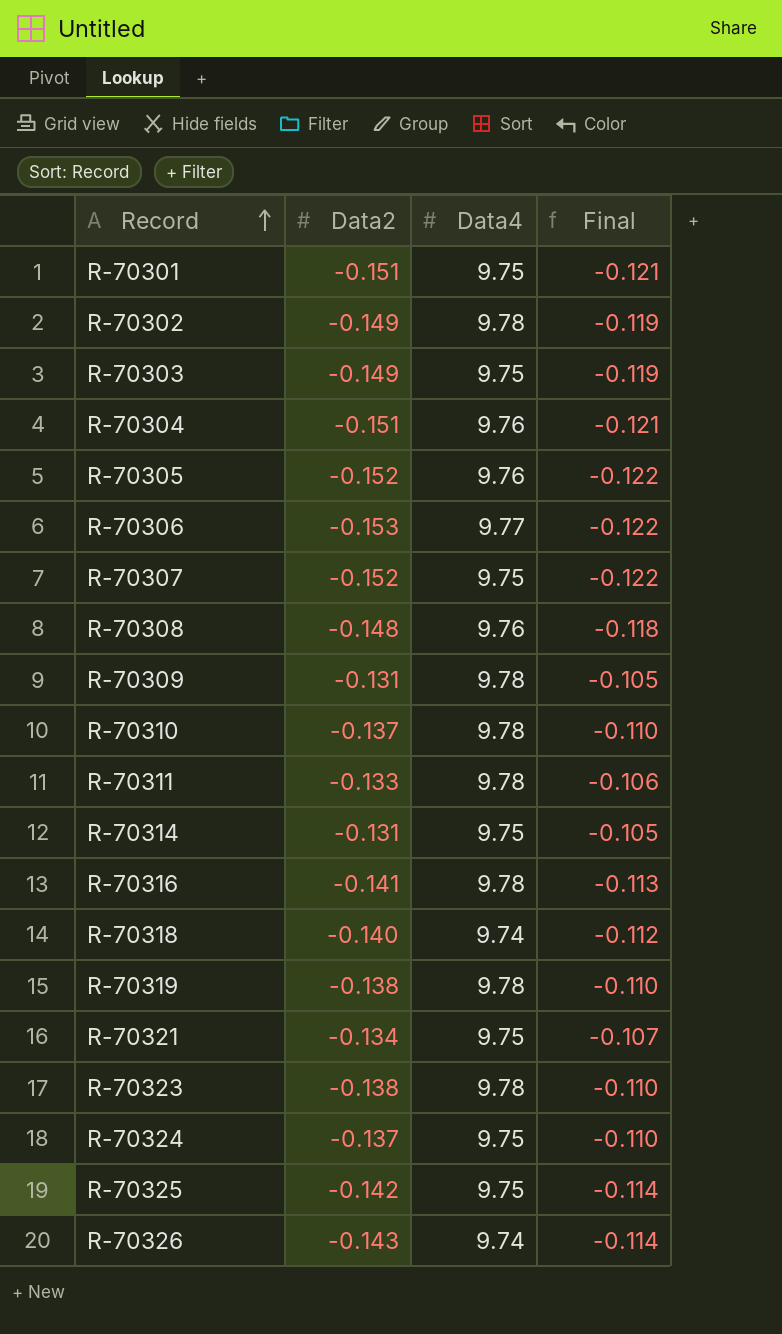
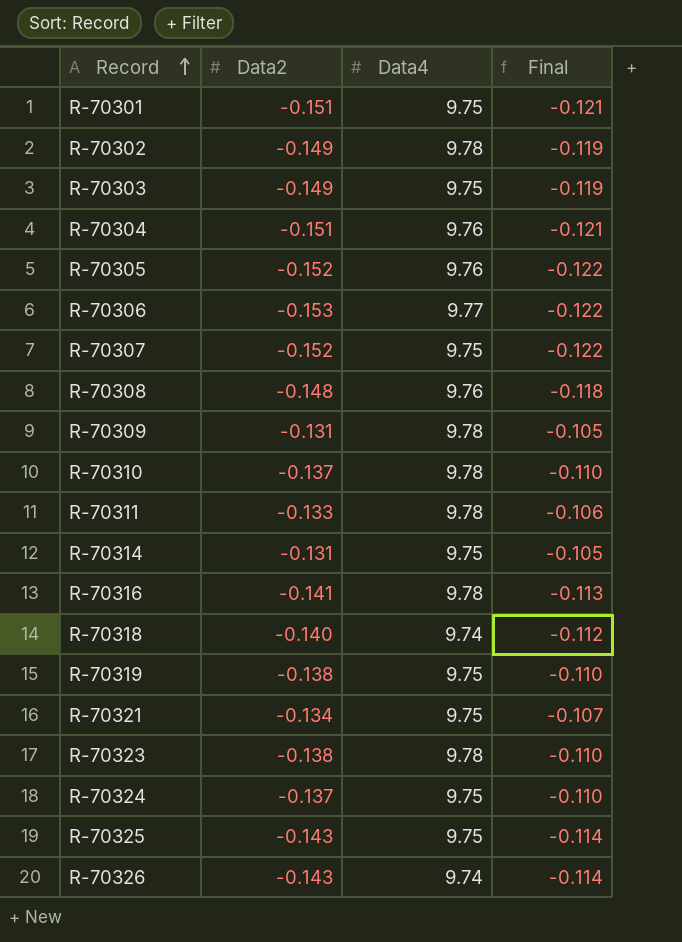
R-70319 | Data4: 9.78 -> 9.75
R-70325 | Data2: -0.142 -> -0.143

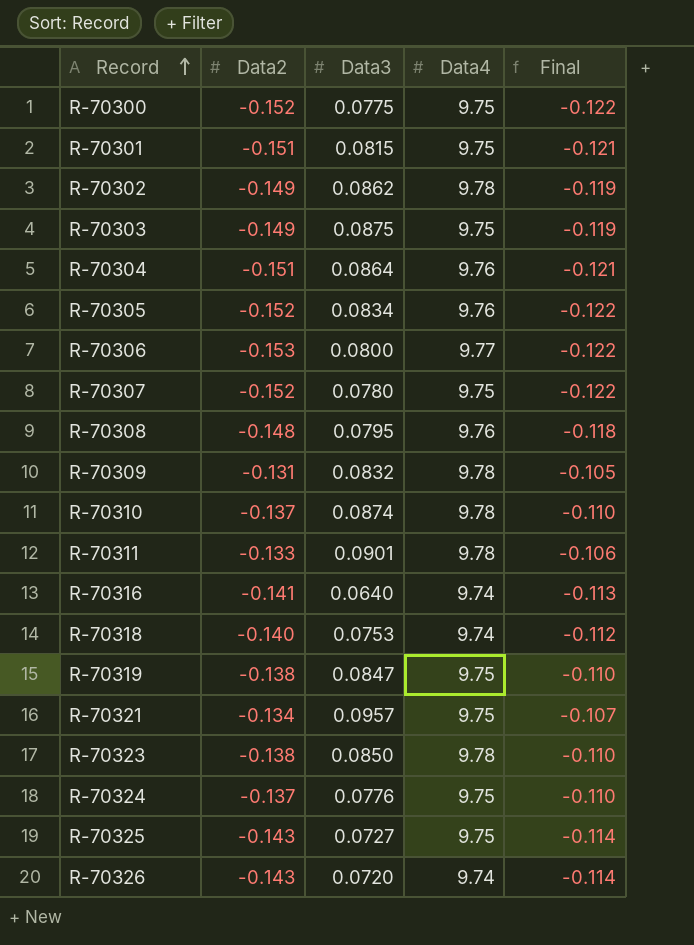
column Data3 | position: none -> 3
row R-70314: -0.131 | 9.75 | -0.105 -> none
row R-70300: none -> -0.152 | 0.0775 | 9.75 | -0.122
R-70316 | Data4: 9.78 -> 9.74

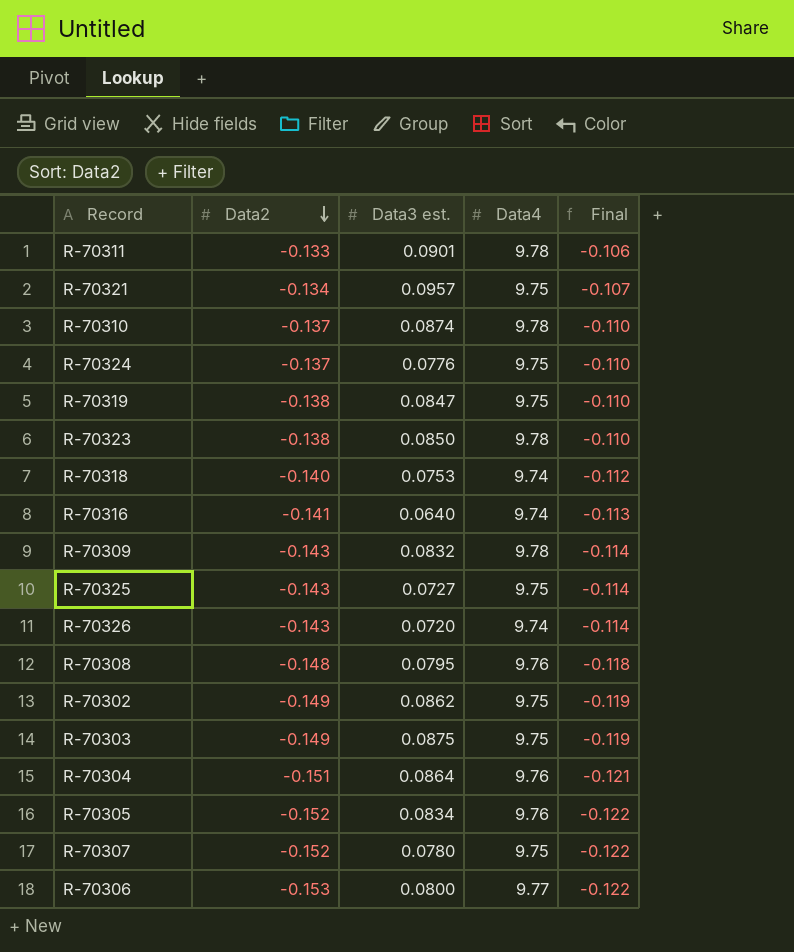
row order: Record ascending -> Data2 descending
column name: Data3 -> Data3 est.
row R-70300: -0.152 | 0.0775 | 9.75 | -0.122 -> none
row R-70301: -0.151 | 0.0815 | 9.75 | -0.121 -> none
R-70309 | Data2: -0.131 -> -0.143
R-70309 | Final: -0.105 -> -0.114
R-70302 | Data4: 9.78 -> 9.75

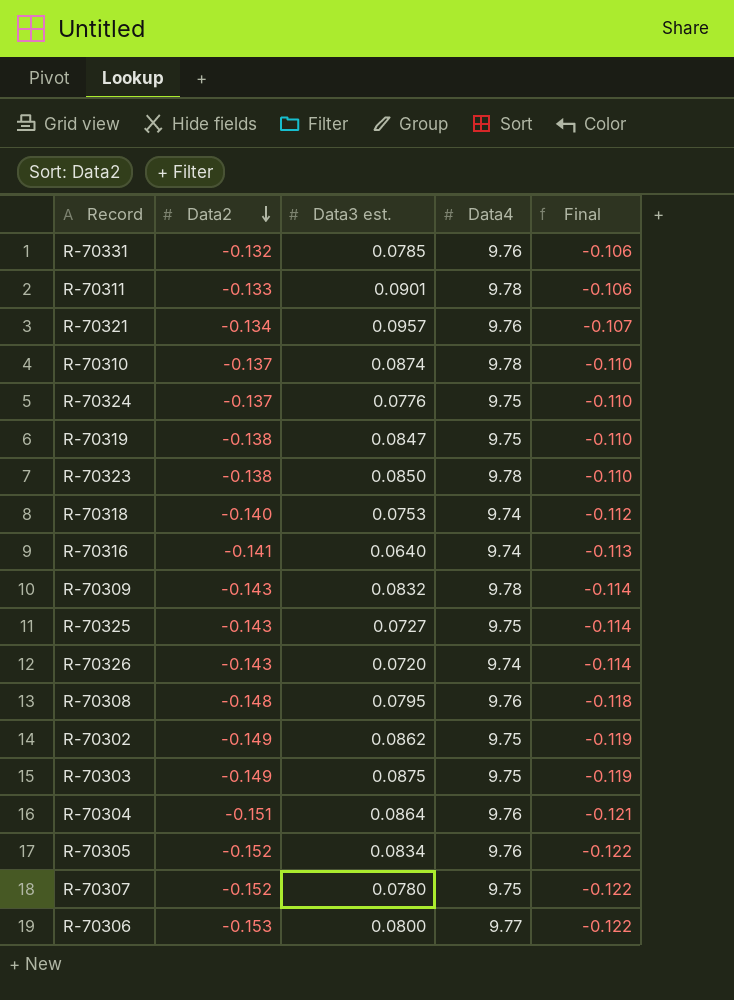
row R-70331: none -> -0.132 | 0.0785 | 9.76 | -0.106
R-70321 | Data4: 9.75 -> 9.76

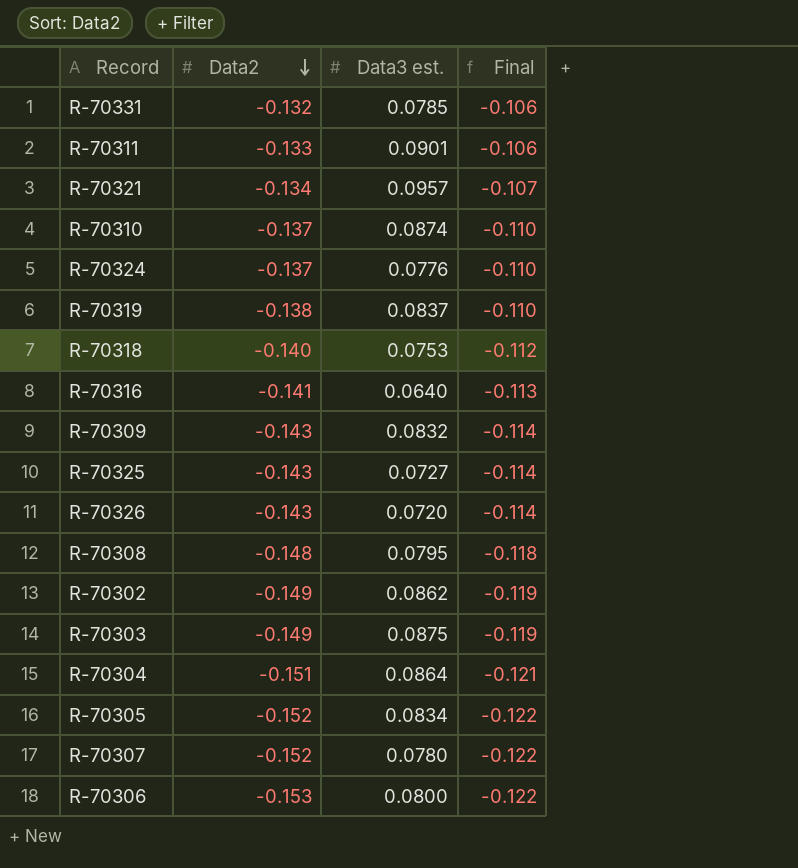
column Data4 | position: 4 -> none
row R-70323: -0.138 | 0.0850 | 9.78 | -0.110 -> none
R-70319 | Data3 est.: 0.0847 -> 0.0837

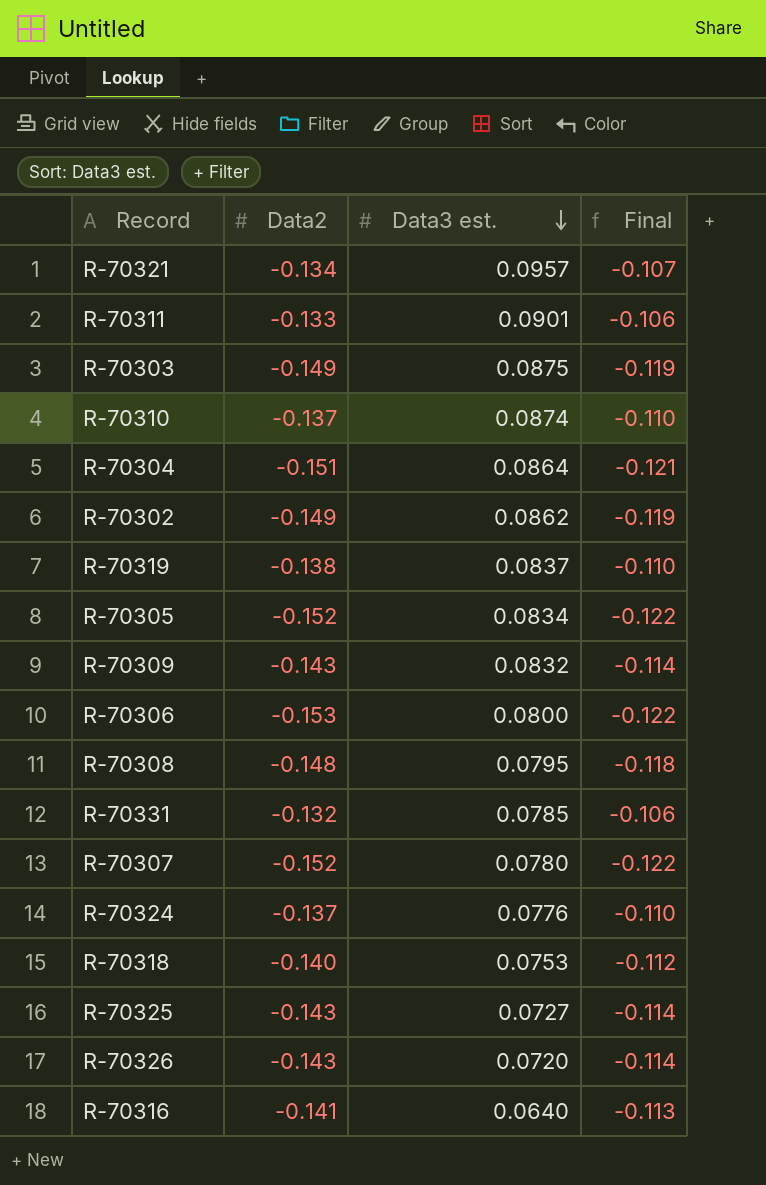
row order: Data2 descending -> Data3 est. descending

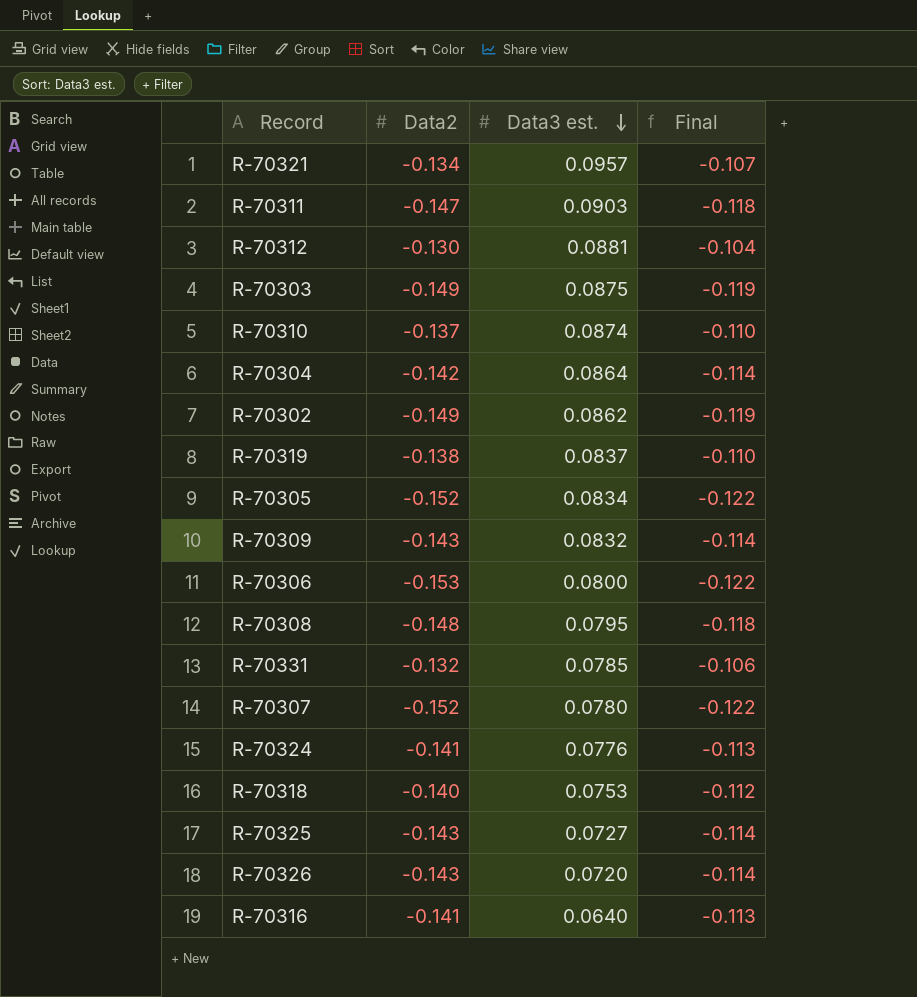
R-70311 | Data2: -0.133 -> -0.147
R-70311 | Data3 est.: 0.0901 -> 0.0903
R-70311 | Final: -0.106 -> -0.118
row R-70312: none -> -0.130 | 0.0881 | -0.104
R-70304 | Data2: -0.151 -> -0.142
R-70304 | Final: -0.121 -> -0.114
R-70324 | Data2: -0.137 -> -0.141
R-70324 | Final: -0.110 -> -0.113

